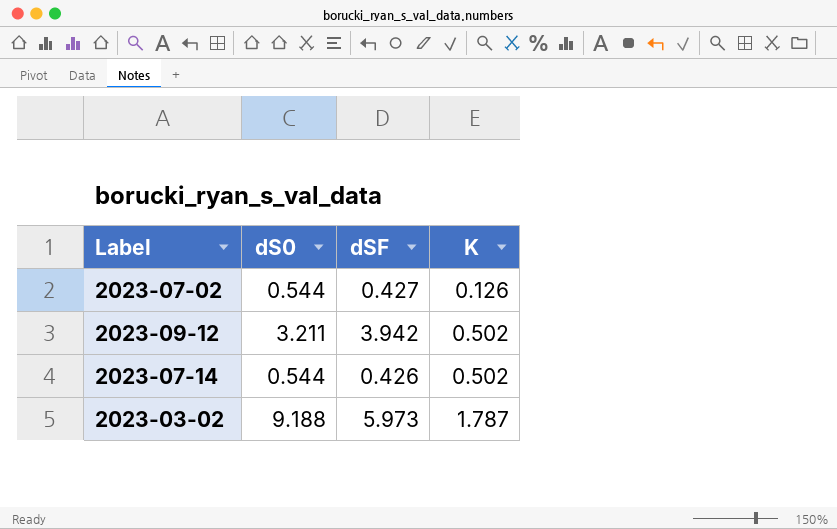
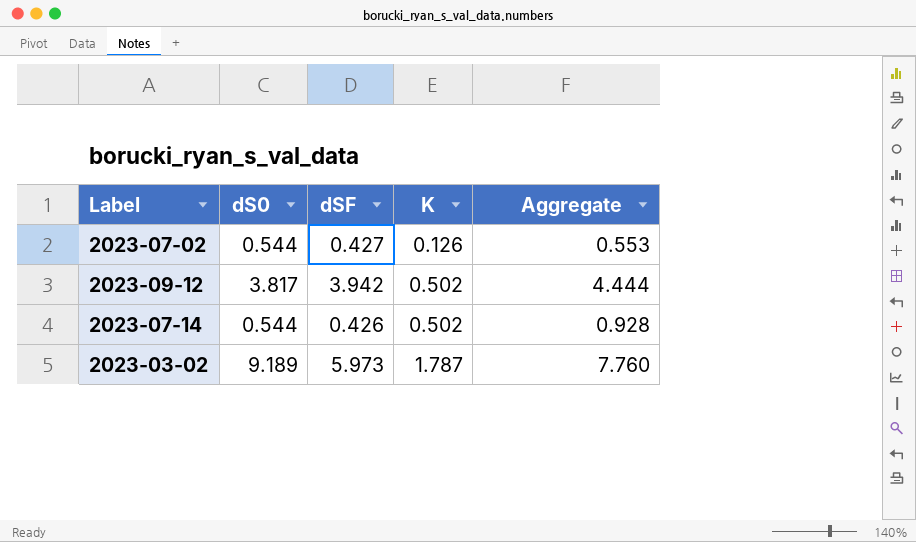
column Aggregate | formula: none -> [dSF] + [K]
2023-09-12 | dS0: 3.211 -> 3.817
2023-03-02 | dS0: 9.188 -> 9.189

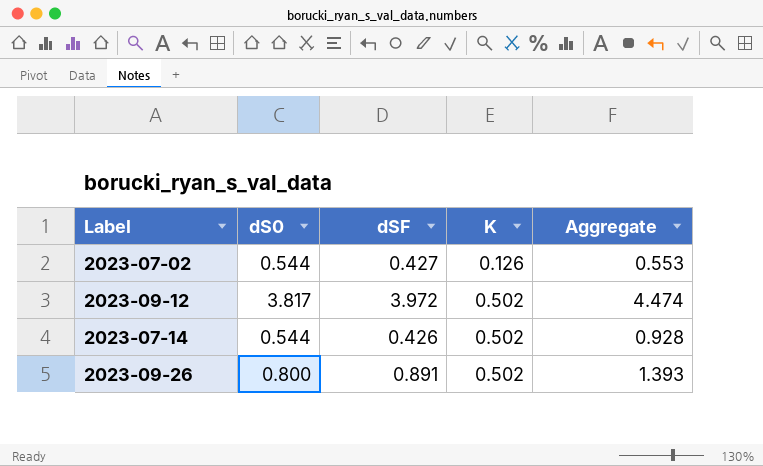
row 2023-03-02: 9.189 | 5.973 | 1.787 | 7.760 -> none
2023-09-12 | dSF: 3.942 -> 3.972
2023-09-12 | Aggregate: 4.444 -> 4.474
row 2023-09-26: none -> 0.800 | 0.891 | 0.502 | 1.393

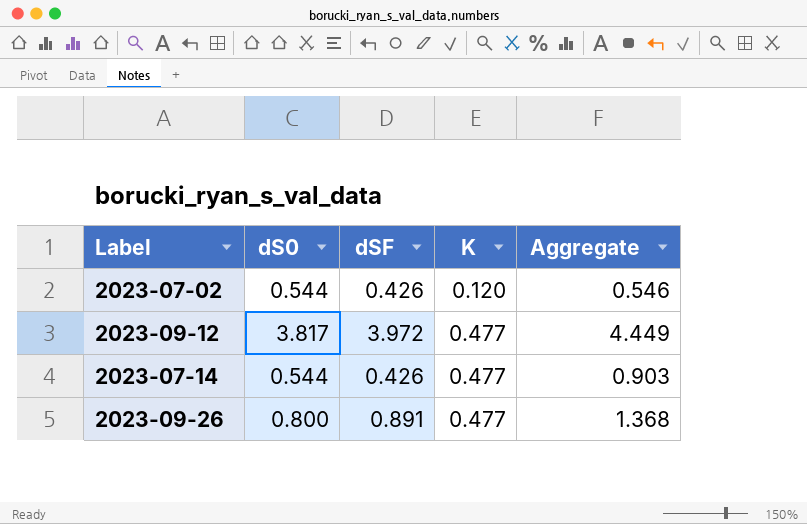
2023-07-02 | dSF: 0.427 -> 0.426
2023-07-02 | K: 0.126 -> 0.120
2023-07-02 | Aggregate: 0.553 -> 0.546
2023-09-12 | K: 0.502 -> 0.477
2023-09-12 | Aggregate: 4.474 -> 4.449
2023-07-14 | K: 0.502 -> 0.477
2023-07-14 | Aggregate: 0.928 -> 0.903
2023-09-26 | K: 0.502 -> 0.477
2023-09-26 | Aggregate: 1.393 -> 1.368

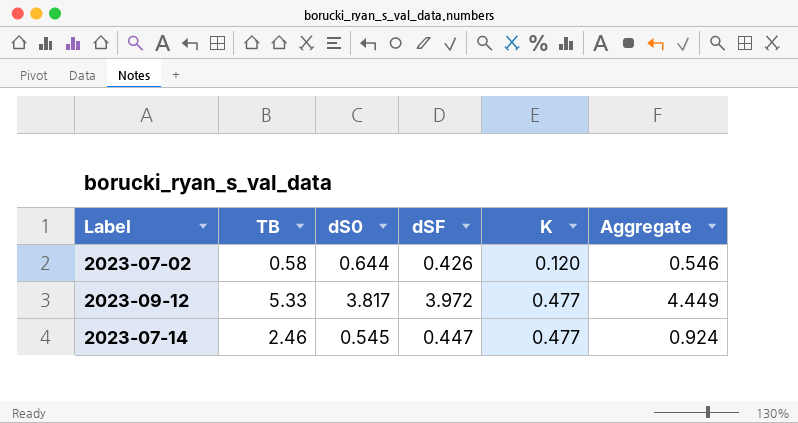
column TB | position: none -> 2
row 2023-09-26: 0.800 | 0.891 | 0.477 | 1.368 -> none
2023-07-02 | dS0: 0.544 -> 0.644
2023-07-14 | dS0: 0.544 -> 0.545
2023-07-14 | dSF: 0.426 -> 0.447
2023-07-14 | Aggregate: 0.903 -> 0.924

